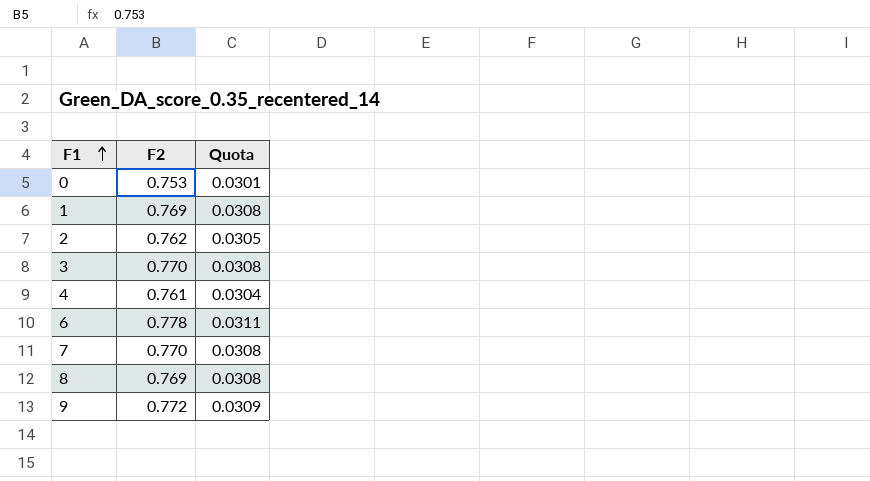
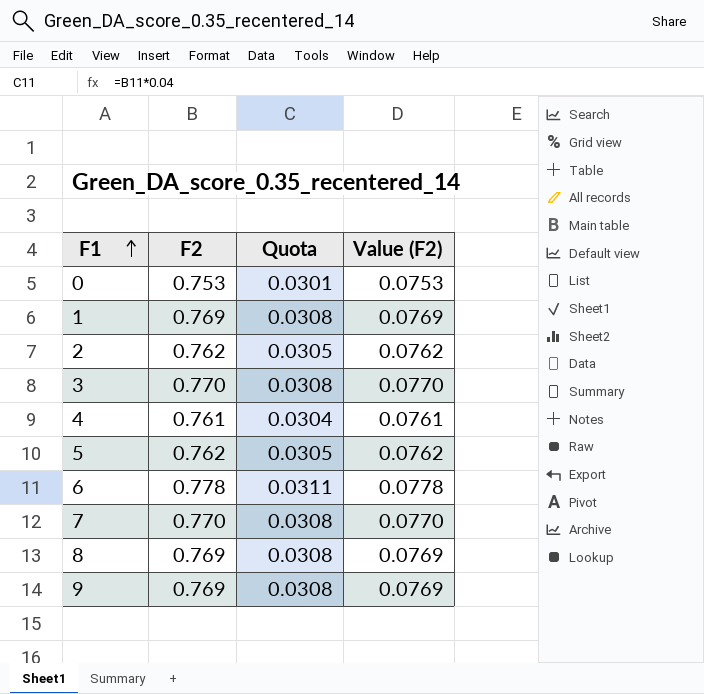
column Value (F2) | formula: none -> [F2] * 0.1
row 5: none -> 0.762 | 0.0305 | 0.0762
9 | F2: 0.772 -> 0.769
9 | Quota: 0.0309 -> 0.0308

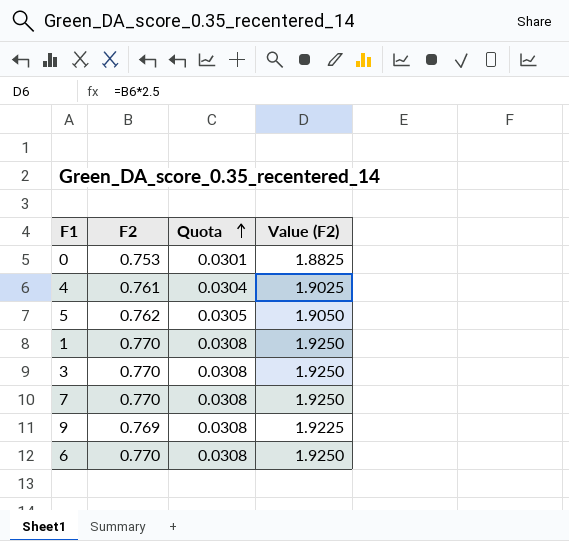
row order: F1 ascending -> Quota ascending
column Value (F2) | formula: [F2] * 0.1 -> [F2] * 2.5
row 2: 0.762 | 0.0305 | 0.0762 -> none
row 8: 0.769 | 0.0308 | 0.0769 -> none
1 | F2: 0.769 -> 0.770
6 | F2: 0.778 -> 0.770
6 | Quota: 0.0311 -> 0.0308

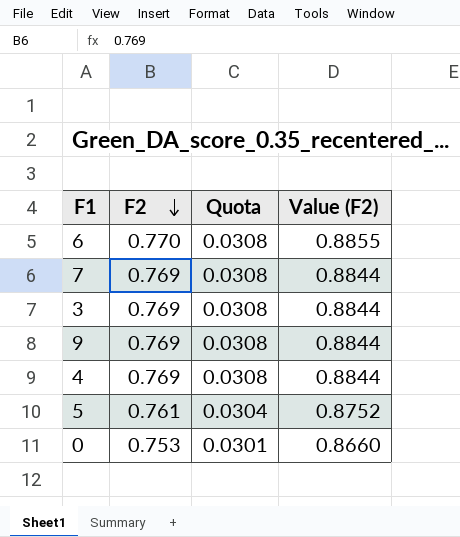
row order: Quota ascending -> F2 descending
column Value (F2) | formula: [F2] * 2.5 -> [F2] * 1.15
row 1: 0.770 | 0.0308 | 1.9250 -> none
7 | F2: 0.770 -> 0.769
3 | F2: 0.770 -> 0.769
4 | F2: 0.761 -> 0.769
4 | Quota: 0.0304 -> 0.0308
5 | F2: 0.762 -> 0.761
5 | Quota: 0.0305 -> 0.0304

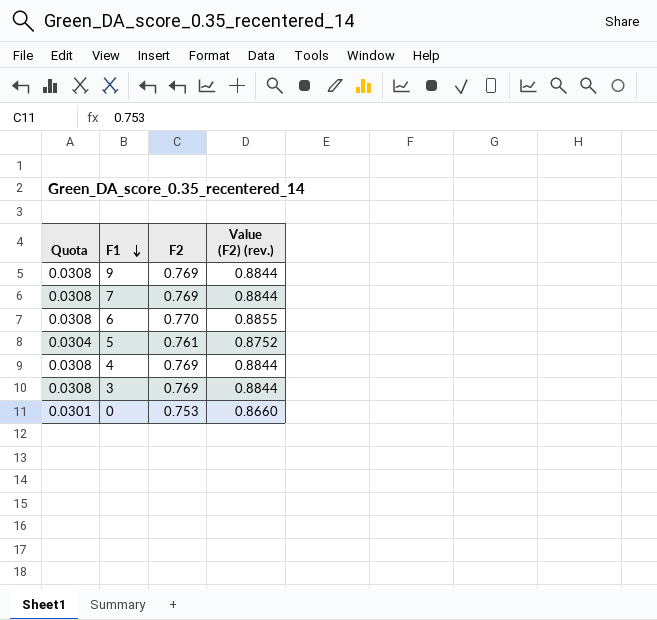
row order: F2 descending -> F1 descending
column Quota | position: 3 -> 1
column name: Value (F2) -> Value (F2) (rev.)

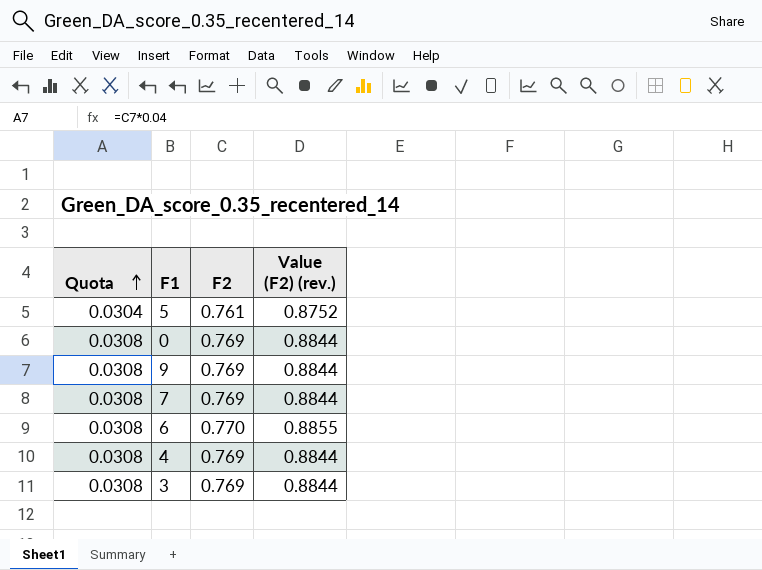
row order: F1 descending -> Quota ascending
0 | Quota: 0.0301 -> 0.0308
0 | F2: 0.753 -> 0.769
0 | Value (F2) (rev.): 0.8660 -> 0.8844

